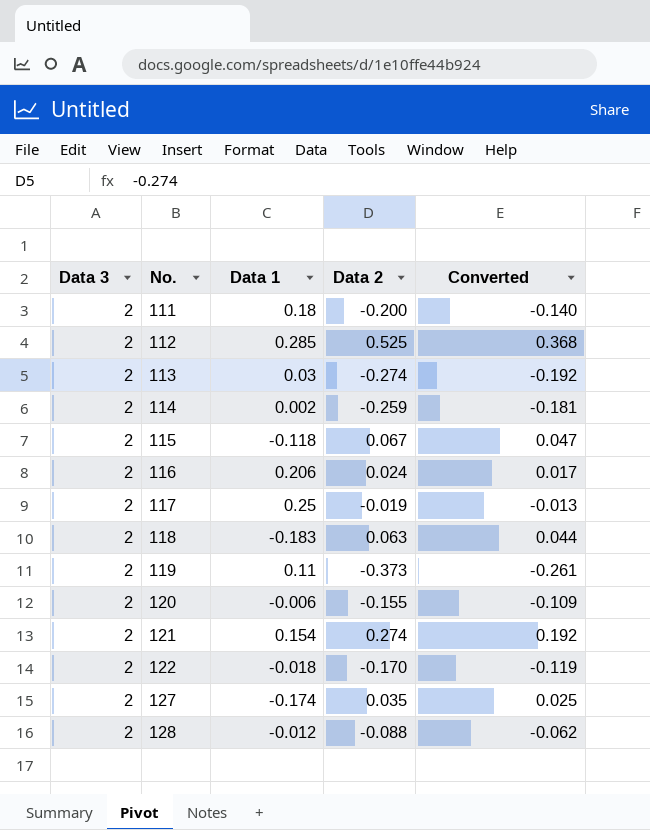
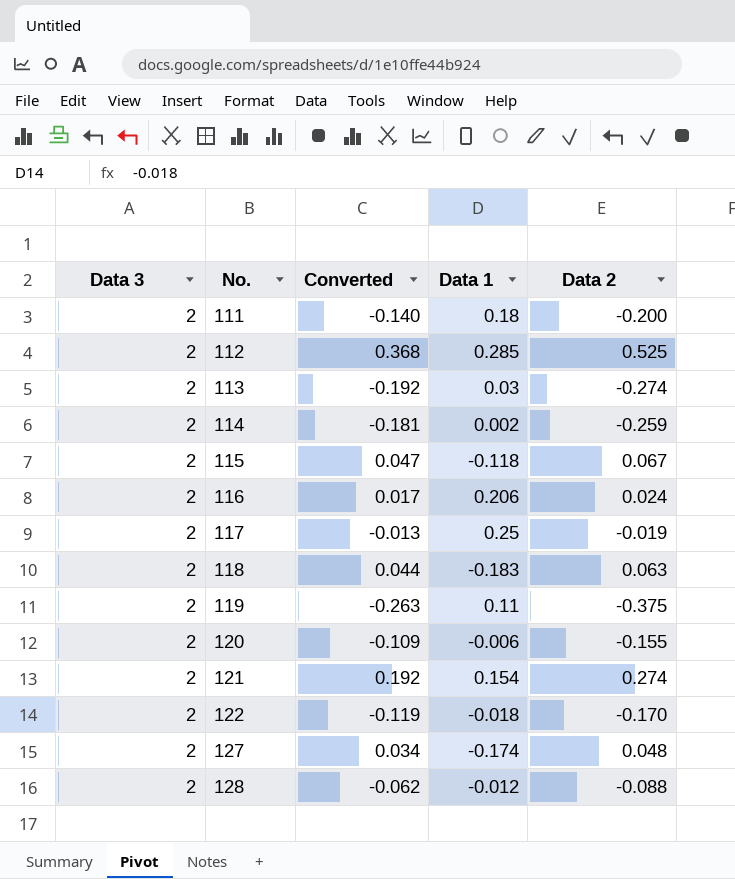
column Converted | position: 5 -> 3
119 | Converted: -0.261 -> -0.263
119 | Data 2: -0.373 -> -0.375
127 | Converted: 0.025 -> 0.034
127 | Data 2: 0.035 -> 0.048

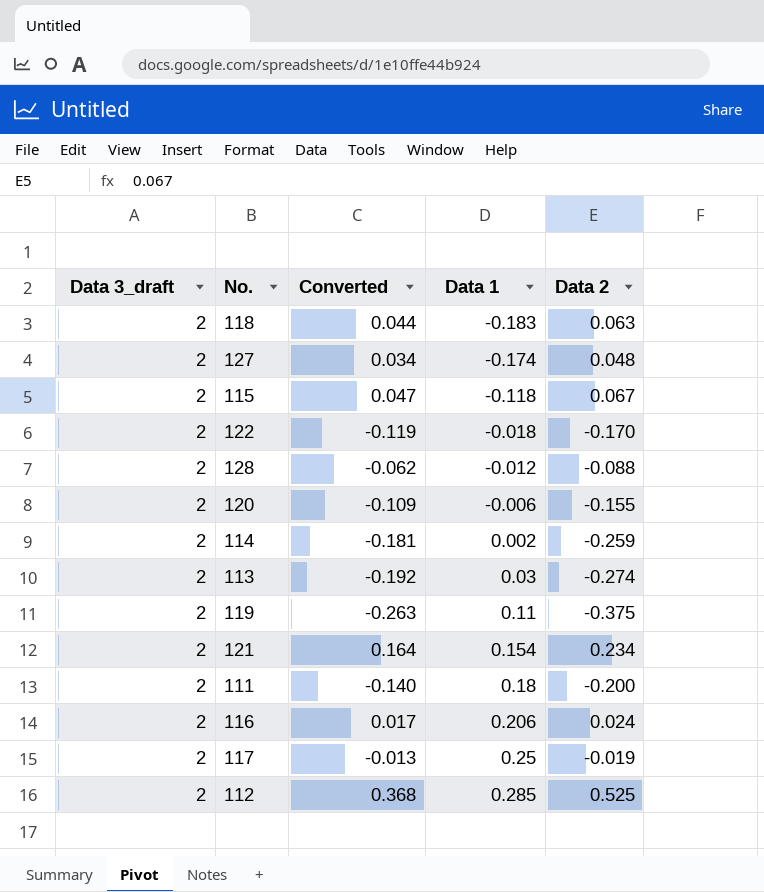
row order: No. ascending -> Data 1 ascending
column name: Data 3 -> Data 3_draft
121 | Converted: 0.192 -> 0.164
121 | Data 2: 0.274 -> 0.234

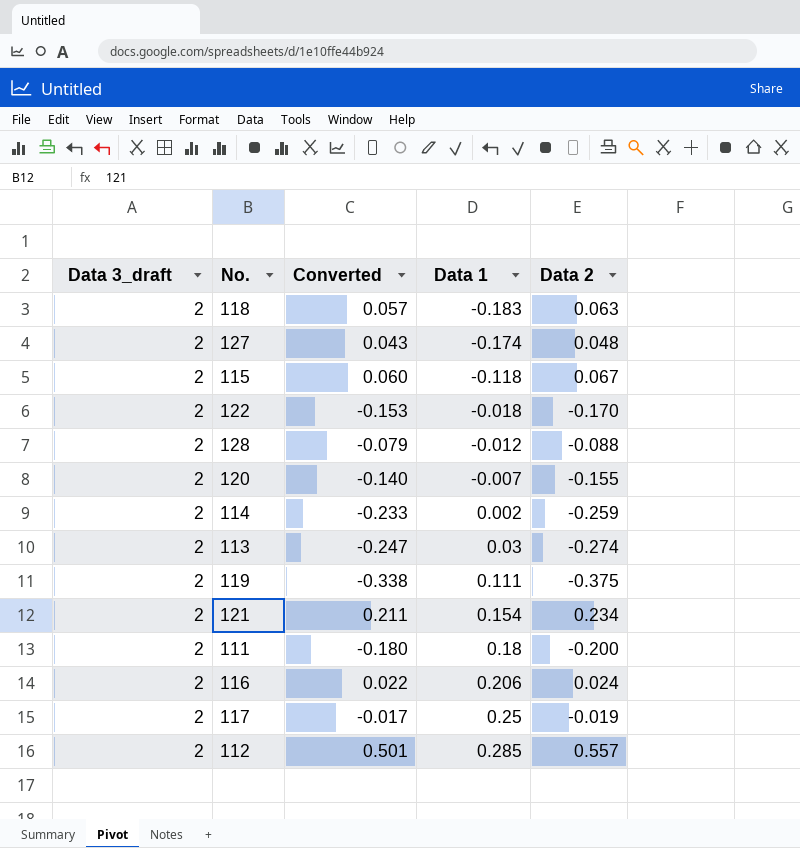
column Converted | formula: [Data 2] * 0.7 -> [Data 2] * 0.9
120 | Data 1: -0.006 -> -0.007
119 | Data 1: 0.11 -> 0.111
112 | Data 2: 0.525 -> 0.557

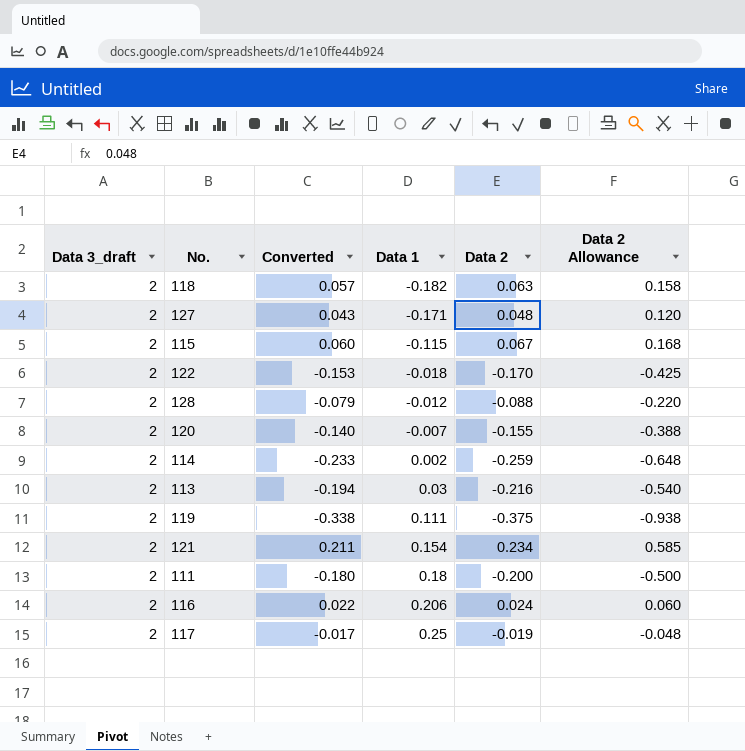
column Data 2 Allowance | formula: none -> [Data 2] * 2.5
row 112: 2 | 0.501 | 0.285 | 0.557 -> none
118 | Data 1: -0.183 -> -0.182
127 | Data 1: -0.174 -> -0.171
115 | Data 1: -0.118 -> -0.115
113 | Converted: -0.247 -> -0.194
113 | Data 2: -0.274 -> -0.216

